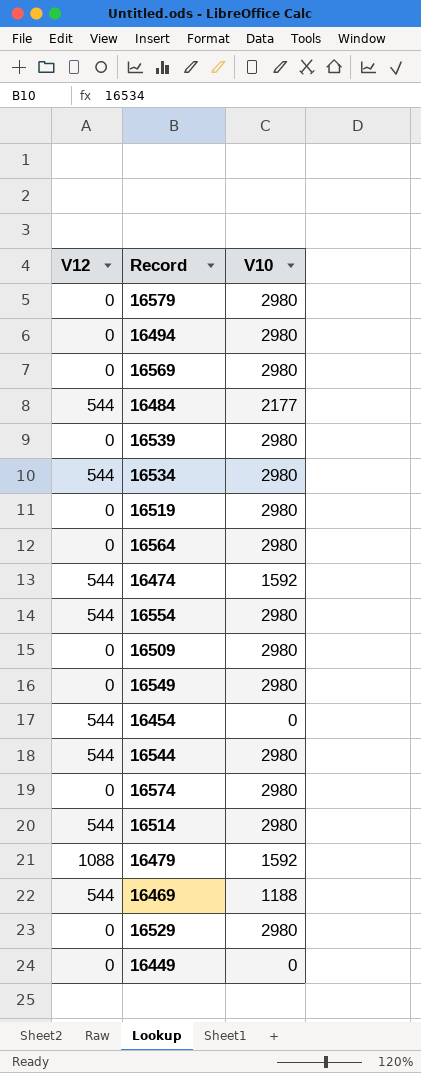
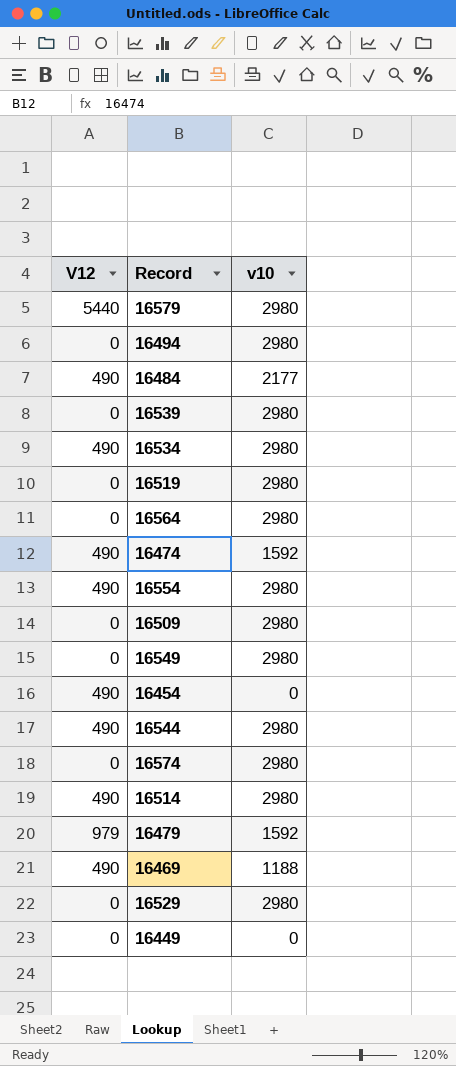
column name: V10 -> v10
row 16569: 0 | 2980 -> none
16579 | V12: 0 -> 5440
16484 | V12: 544 -> 490
16534 | V12: 544 -> 490
16474 | V12: 544 -> 490
16554 | V12: 544 -> 490
16454 | V12: 544 -> 490
16544 | V12: 544 -> 490
16514 | V12: 544 -> 490
16479 | V12: 1088 -> 979
16469 | V12: 544 -> 490

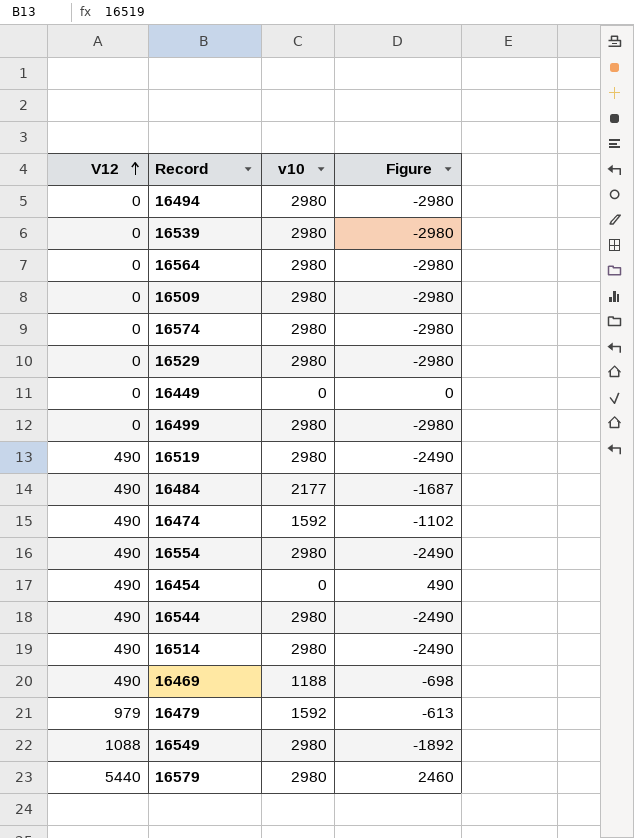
row order: none -> V12 ascending
column Figure | formula: none -> [V12] - [v10]
row 16534: 490 | 2980 -> none
row 16499: none -> 0 | 2980 | -2980
16519 | V12: 0 -> 490
16549 | V12: 0 -> 1088

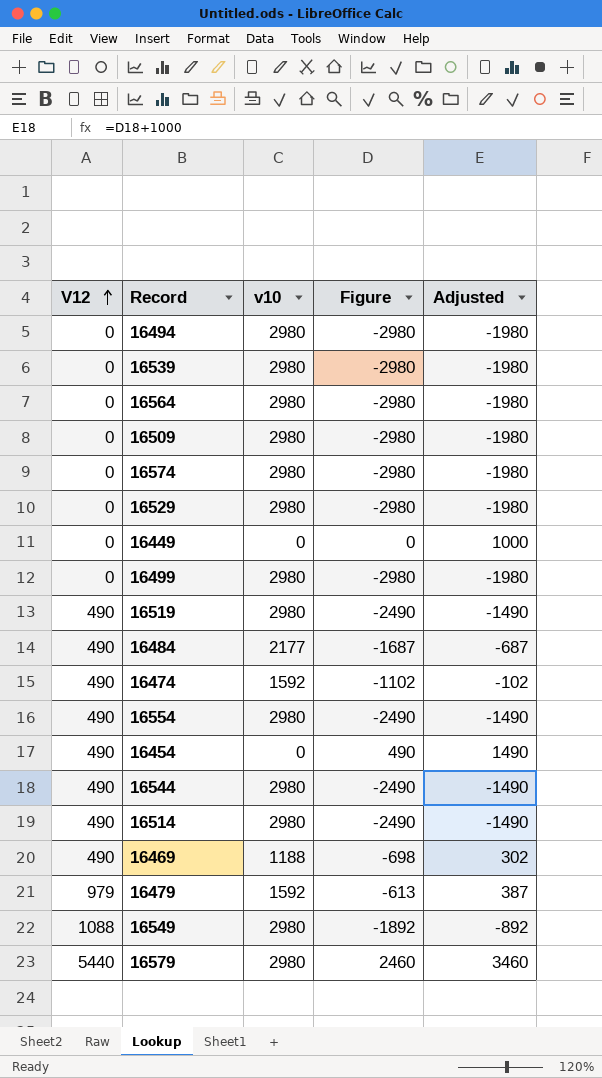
column Adjusted | formula: none -> [Figure] + 1000

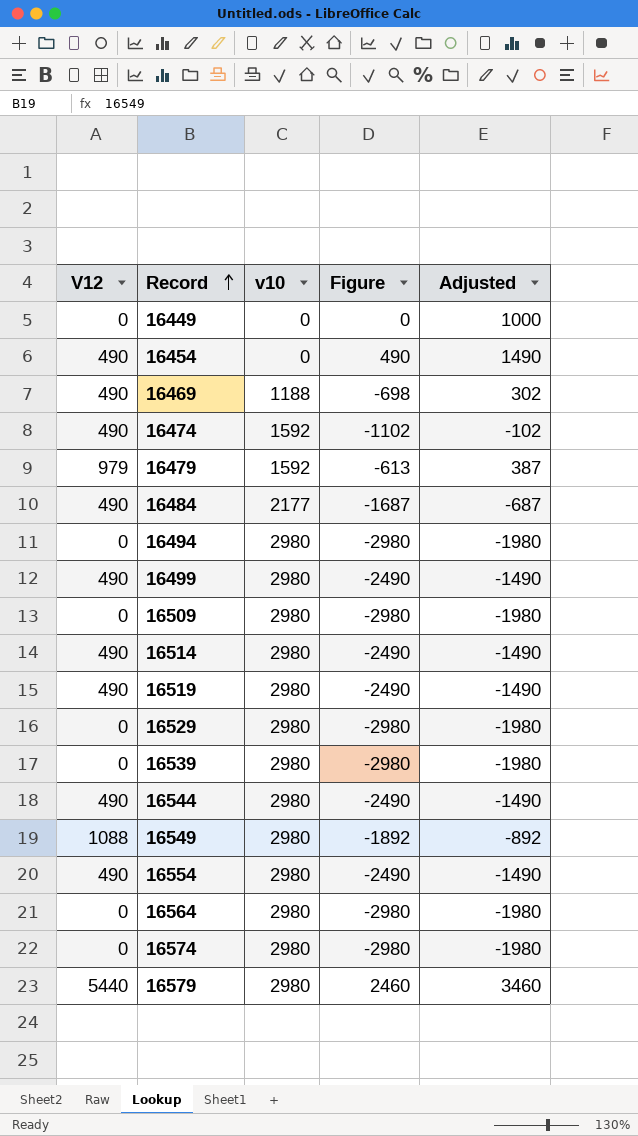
row order: V12 ascending -> Record ascending
16499 | V12: 0 -> 490
16499 | Figure: -2980 -> -2490
16499 | Adjusted: -1980 -> -1490

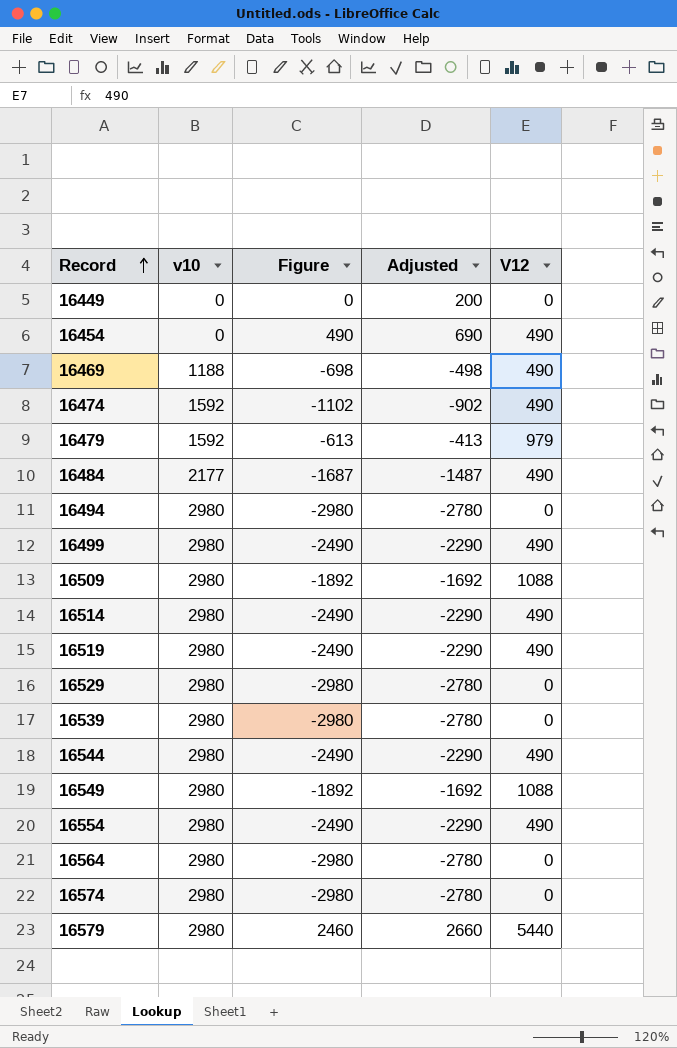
column Adjusted | formula: [Figure] + 1000 -> [Figure] + 200
column V12 | position: 1 -> 5
16509 | Figure: -2980 -> -1892
16509 | V12: 0 -> 1088

